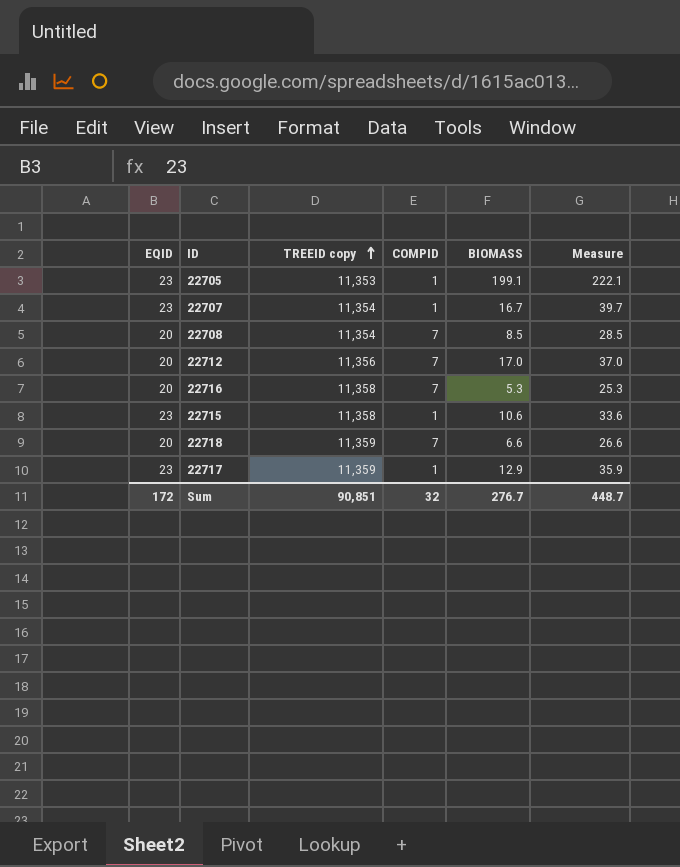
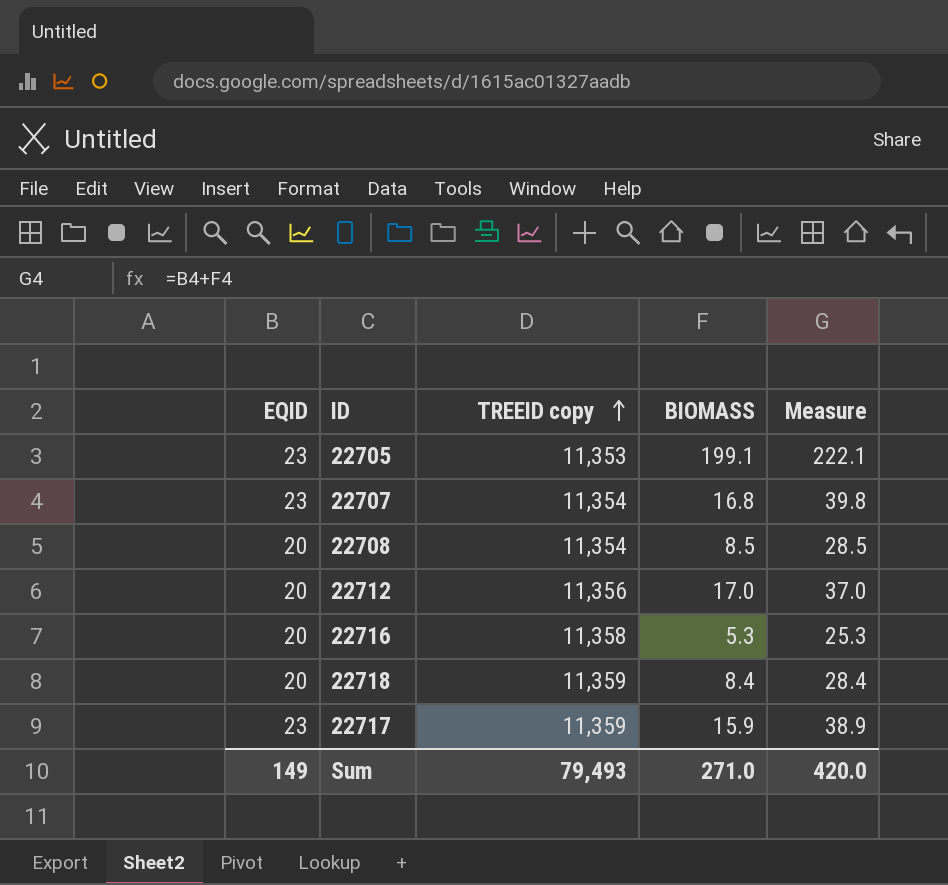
column COMPID | position: 4 -> none
row 22715: 23 | 11,358 | 1 | 10.6 | 33.6 -> none
22707 | BIOMASS: 16.7 -> 16.8
22707 | Measure: 39.7 -> 39.8
22718 | BIOMASS: 6.6 -> 8.4
22718 | Measure: 26.6 -> 28.4
22717 | BIOMASS: 12.9 -> 15.9
22717 | Measure: 35.9 -> 38.9
Sum | EQID: 172 -> 149
Sum | TREEID copy: 90,851 -> 79,493
Sum | BIOMASS: 276.7 -> 271.0
Sum | Measure: 448.7 -> 420.0

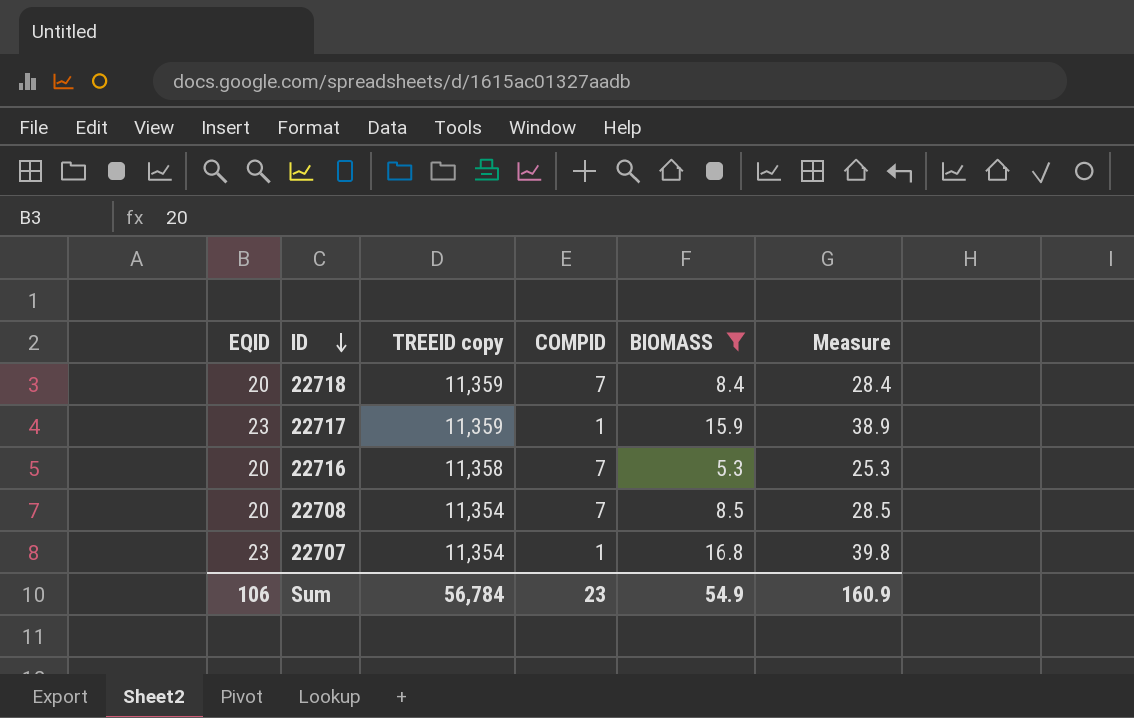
filter: none -> BIOMASS <= 16.8
row order: TREEID copy ascending -> ID descending
column COMPID | position: none -> 4
Sum | EQID: 149 -> 106
Sum | TREEID copy: 79,493 -> 56,784
Sum | BIOMASS: 271.0 -> 54.9
Sum | Measure: 420.0 -> 160.9

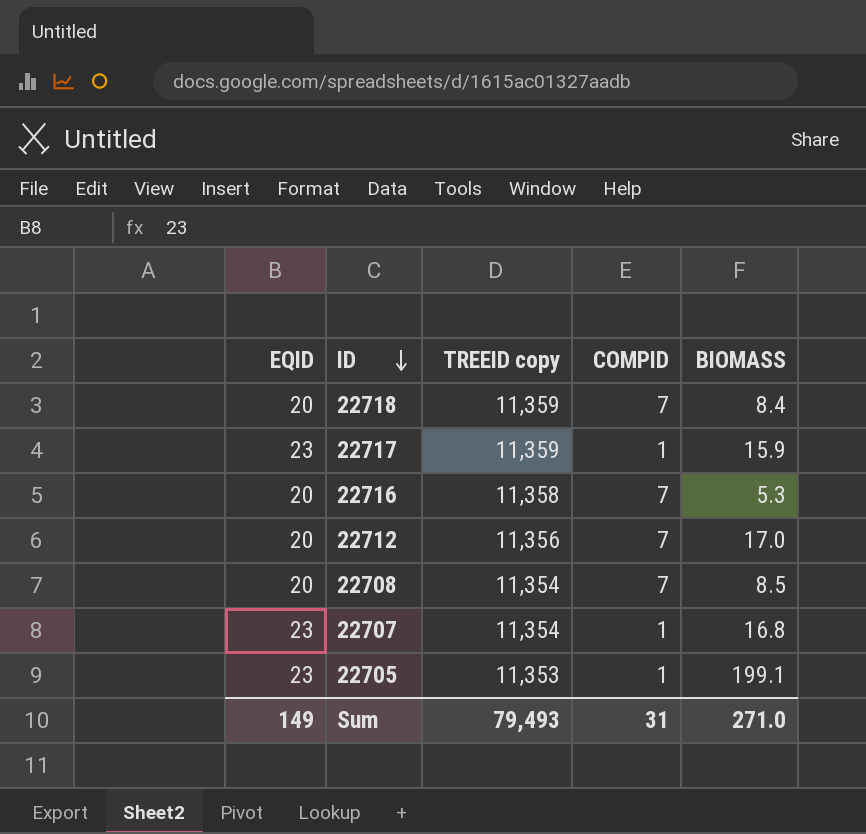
filter: BIOMASS <= 16.8 -> none
column Measure | formula: [EQID] + [BIOMASS] -> none
Sum | EQID: 106 -> 149
Sum | TREEID copy: 56,784 -> 79,493
Sum | COMPID: 23 -> 31
Sum | BIOMASS: 54.9 -> 271.0

